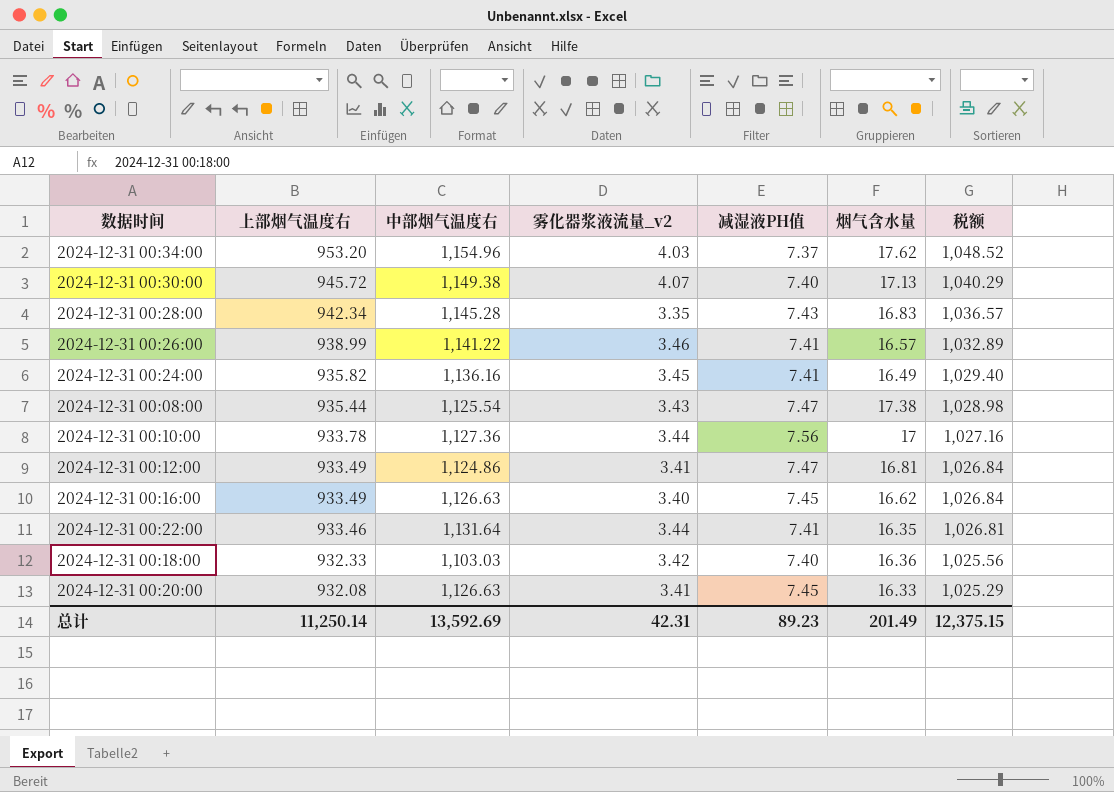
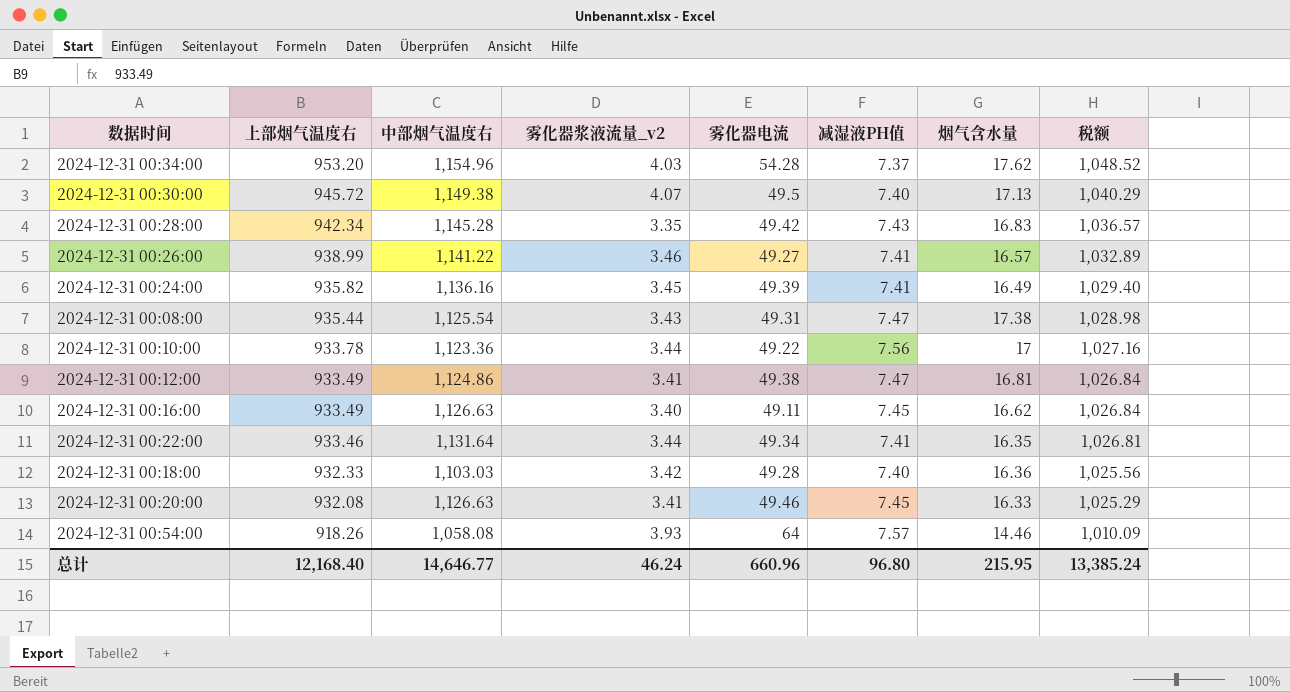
column 雾化器电流 | position: none -> 5
2024-12-31 00:10:00 | 中部烟气温度右: 1,127.36 -> 1,123.36
row 2024-12-31 00:54:00: none -> 918.26 | 1,058.08 | 3.93 | 64 | 7.57 | 14.46 | 1,010.09
总计 | 上部烟气温度右: 11,250.14 -> 12,168.40
总计 | 中部烟气温度右: 13,592.69 -> 14,646.77
总计 | 雾化器浆液流量_v2: 42.31 -> 46.24
总计 | 减湿液PH值: 89.23 -> 96.80
总计 | 烟气含水量: 201.49 -> 215.95
总计 | 税额: 12,375.15 -> 13,385.24

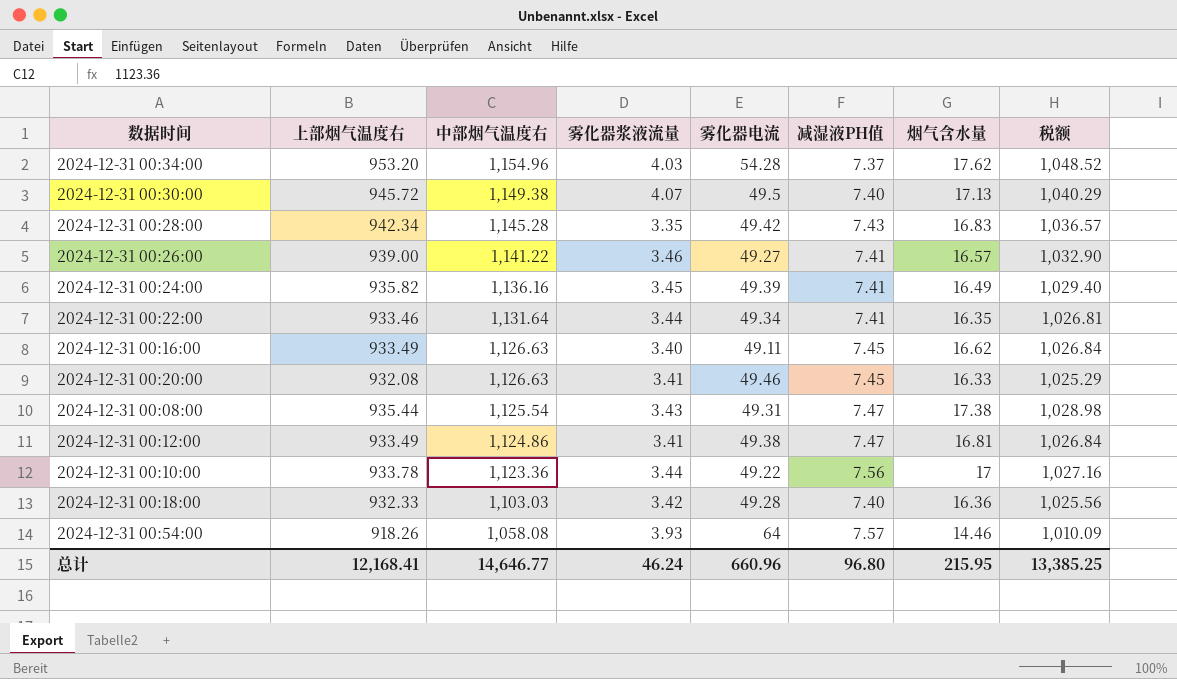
row order: 上部烟气温度右 descending -> 中部烟气温度右 descending
column name: 雾化器浆液流量_v2 -> 雾化器浆液流量
2024-12-31 00:26:00 | 上部烟气温度右: 938.99 -> 939.00
2024-12-31 00:26:00 | 税额: 1,032.89 -> 1,032.90
总计 | 上部烟气温度右: 12,168.40 -> 12,168.41
总计 | 税额: 13,385.24 -> 13,385.25

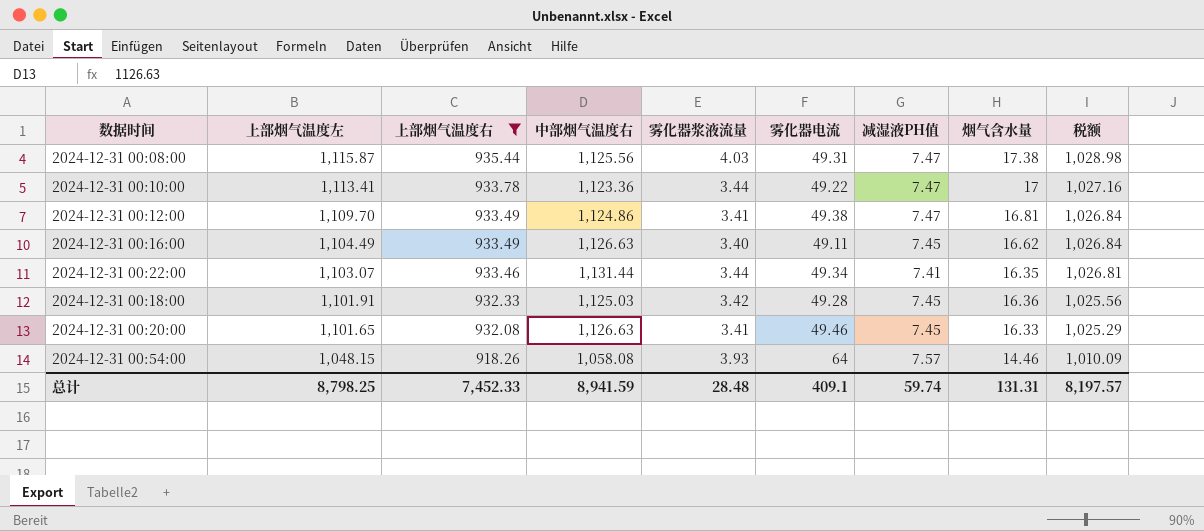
filter: none -> 上部烟气温度右 <= 935.44
row order: 中部烟气温度右 descending -> 上部烟气温度左 descending
column 上部烟气温度左 | position: none -> 2
2024-12-31 00:08:00 | 中部烟气温度右: 1,125.54 -> 1,125.56
2024-12-31 00:08:00 | 雾化器浆液流量: 3.43 -> 4.03
2024-12-31 00:10:00 | 减湿液PH值: 7.56 -> 7.47
2024-12-31 00:22:00 | 中部烟气温度右: 1,131.64 -> 1,131.44
2024-12-31 00:18:00 | 中部烟气温度右: 1,103.03 -> 1,125.03
2024-12-31 00:18:00 | 减湿液PH值: 7.40 -> 7.45
总计 | 上部烟气温度右: 12,168.41 -> 7,452.33
总计 | 中部烟气温度右: 14,646.77 -> 8,941.59
总计 | 雾化器浆液流量: 46.24 -> 28.48
总计 | 雾化器电流: 660.96 -> 409.1
总计 | 减湿液PH值: 96.80 -> 59.74
总计 | 烟气含水量: 215.95 -> 131.31
总计 | 税额: 13,385.25 -> 8,197.57

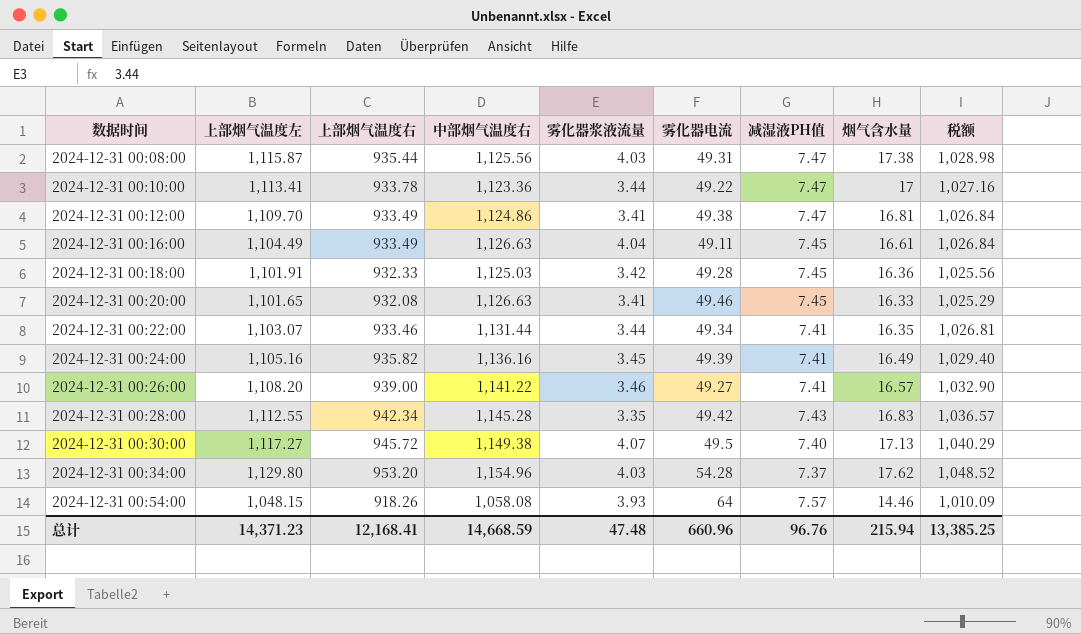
filter: 上部烟气温度右 <= 935.44 -> none
row order: 上部烟气温度左 descending -> 数据时间 ascending
2024-12-31 00:16:00 | 雾化器浆液流量: 3.40 -> 4.04
2024-12-31 00:16:00 | 烟气含水量: 16.62 -> 16.61
总计 | 上部烟气温度左: 8,798.25 -> 14,371.23
总计 | 上部烟气温度右: 7,452.33 -> 12,168.41
总计 | 中部烟气温度右: 8,941.59 -> 14,668.59
总计 | 雾化器浆液流量: 28.48 -> 47.48
总计 | 雾化器电流: 409.1 -> 660.96
总计 | 减湿液PH值: 59.74 -> 96.76
总计 | 烟气含水量: 131.31 -> 215.94
总计 | 税额: 8,197.57 -> 13,385.25

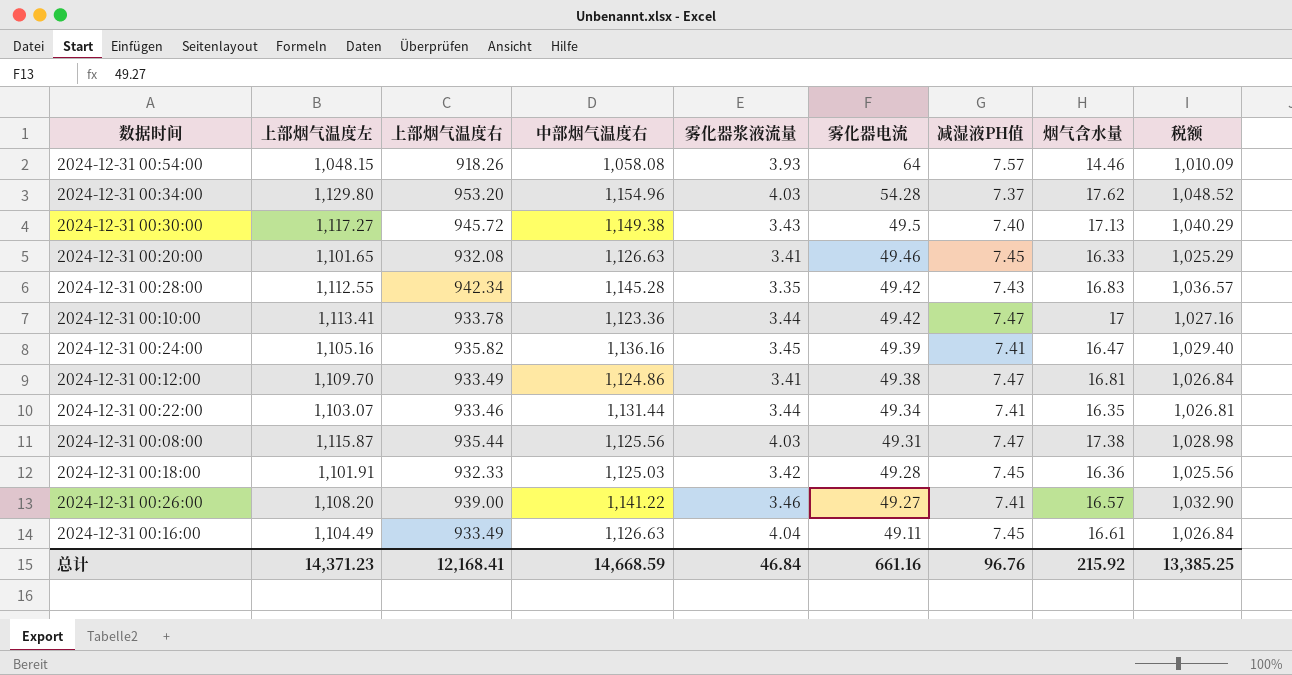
row order: 数据时间 ascending -> 雾化器电流 descending
2024-12-31 00:30:00 | 雾化器浆液流量: 4.07 -> 3.43
2024-12-31 00:10:00 | 雾化器电流: 49.22 -> 49.42
2024-12-31 00:24:00 | 烟气含水量: 16.49 -> 16.47
总计 | 雾化器浆液流量: 47.48 -> 46.84
总计 | 雾化器电流: 660.96 -> 661.16
总计 | 烟气含水量: 215.94 -> 215.92

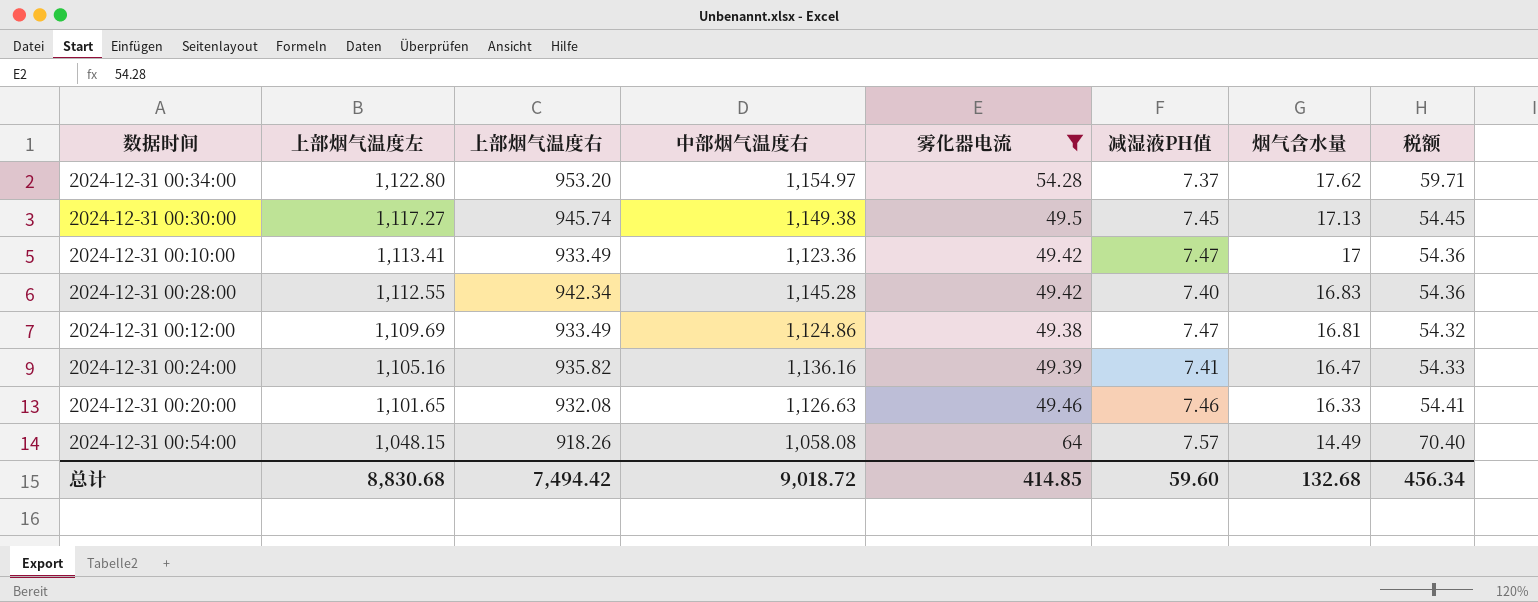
filter: none -> 雾化器电流 >= 49.38
row order: 雾化器电流 descending -> 上部烟气温度左 descending
column 雾化器浆液流量 | position: 5 -> none
column 税额 | formula: [上部烟气温度右] * 1.1 -> [雾化器电流] * 1.1
2024-12-31 00:34:00 | 上部烟气温度左: 1,129.80 -> 1,122.80
2024-12-31 00:34:00 | 中部烟气温度右: 1,154.96 -> 1,154.97
2024-12-31 00:30:00 | 上部烟气温度右: 945.72 -> 945.74
2024-12-31 00:30:00 | 减湿液PH值: 7.40 -> 7.45
2024-12-31 00:10:00 | 上部烟气温度右: 933.78 -> 933.49
2024-12-31 00:28:00 | 减湿液PH值: 7.43 -> 7.40
2024-12-31 00:12:00 | 上部烟气温度左: 1,109.70 -> 1,109.69
2024-12-31 00:20:00 | 减湿液PH值: 7.45 -> 7.46
2024-12-31 00:54:00 | 烟气含水量: 14.46 -> 14.49
总计 | 上部烟气温度左: 14,371.23 -> 8,830.68
总计 | 上部烟气温度右: 12,168.41 -> 7,494.42
总计 | 中部烟气温度右: 14,668.59 -> 9,018.72
总计 | 雾化器电流: 661.16 -> 414.85
总计 | 减湿液PH值: 96.76 -> 59.60
总计 | 烟气含水量: 215.92 -> 132.68
总计 | 税额: 13,385.25 -> 456.34

